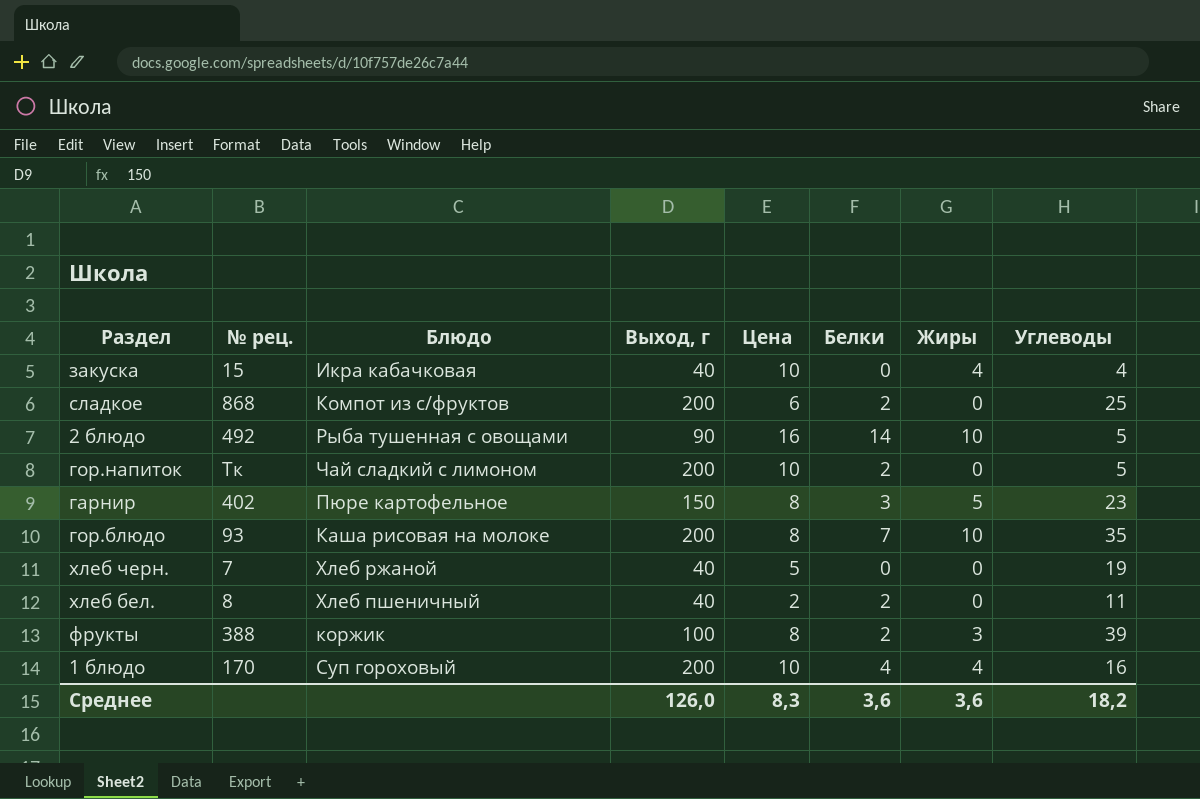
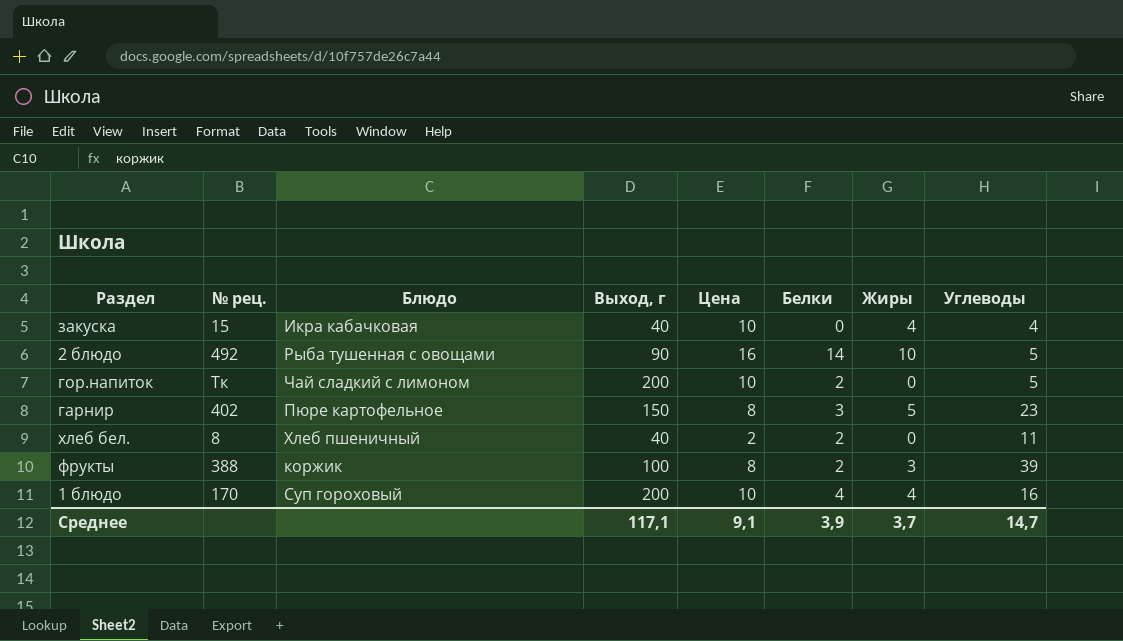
row сладкое: 868 | Компот из с/фруктов | 200 | 6 | 2 | 0 | 25 -> none
row гор.блюдо: 93 | Каша рисовая на молоке | 200 | 8 | 7 | 10 | 35 -> none
row хлеб черн.: 7 | Хлеб ржаной | 40 | 5 | 0 | 0 | 19 -> none
Среднее | Выход, г: 126,0 -> 117,1
Среднее | Цена: 8,3 -> 9,1
Среднее | Белки: 3,6 -> 3,9
Среднее | Жиры: 3,6 -> 3,7
Среднее | Углеводы: 18,2 -> 14,7

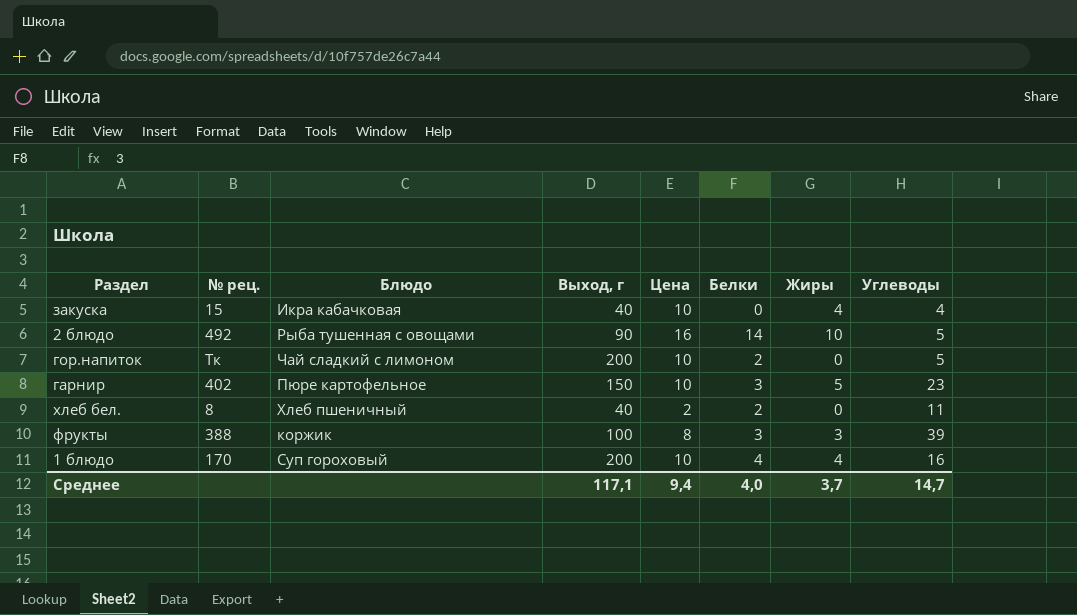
гарнир | Цена: 8 -> 10
фрукты | Белки: 2 -> 3
Среднее | Цена: 9,1 -> 9,4
Среднее | Белки: 3,9 -> 4,0

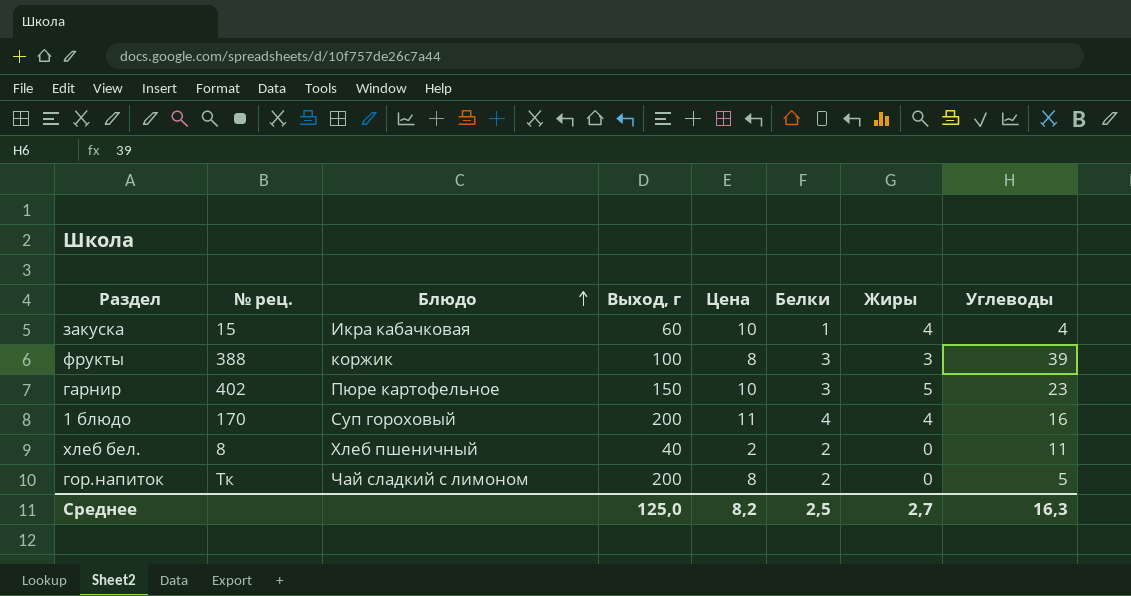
row order: none -> Блюдо ascending
row 2 блюдо: 492 | Рыба тушенная с овощами | 90 | 16 | 14 | 10 | 5 -> none
закуска | Выход, г: 40 -> 60
закуска | Белки: 0 -> 1
1 блюдо | Цена: 10 -> 11
гор.напиток | Цена: 10 -> 8
Среднее | Выход, г: 117,1 -> 125,0
Среднее | Цена: 9,4 -> 8,2
Среднее | Белки: 4,0 -> 2,5
Среднее | Жиры: 3,7 -> 2,7
Среднее | Углеводы: 14,7 -> 16,3

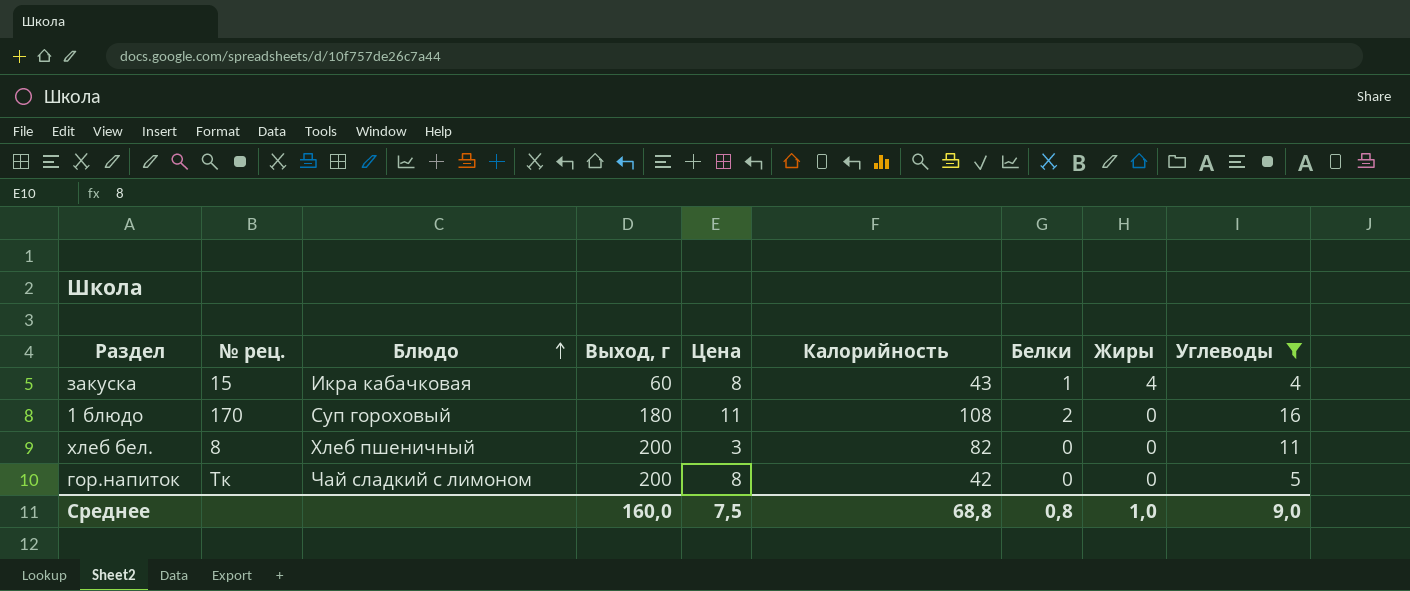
filter: none -> Углеводы <= 16
column Калорийность | position: none -> 6
закуска | Цена: 10 -> 8
1 блюдо | Выход, г: 200 -> 180
1 блюдо | Белки: 4 -> 2
1 блюдо | Жиры: 4 -> 0
хлеб бел. | Выход, г: 40 -> 200
хлеб бел. | Цена: 2 -> 3
хлеб бел. | Белки: 2 -> 0
гор.напиток | Белки: 2 -> 0
Среднее | Выход, г: 125,0 -> 160,0
Среднее | Цена: 8,2 -> 7,5
Среднее | Белки: 2,5 -> 0,8
Среднее | Жиры: 2,7 -> 1,0
Среднее | Углеводы: 16,3 -> 9,0

